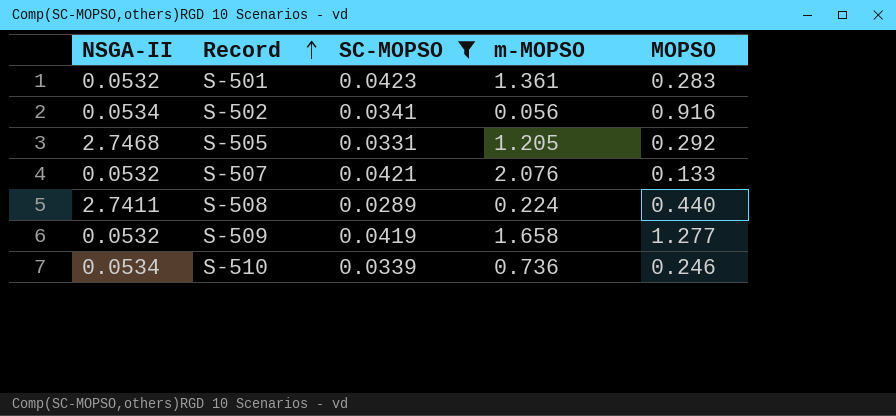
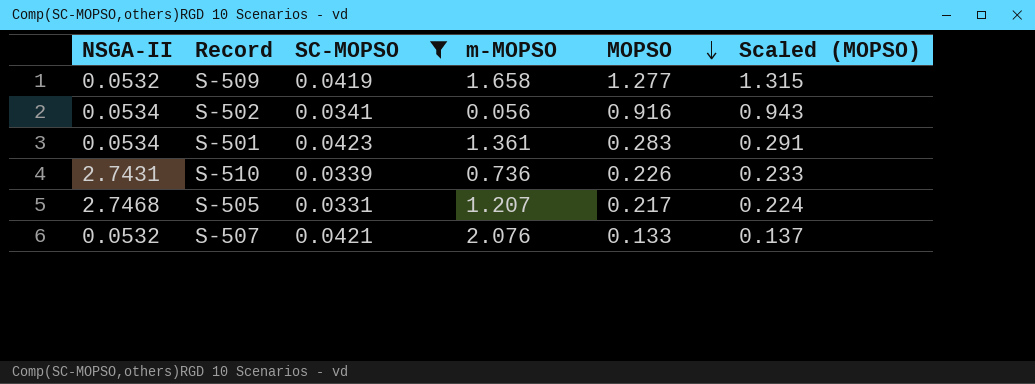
row order: Record ascending -> MOPSO descending
column Scaled (MOPSO) | formula: none -> [MOPSO] * 1.03
row S-508: 2.7411 | 0.0289 | 0.224 | 0.440 -> none
S-501 | NSGA-II: 0.0532 -> 0.0534
S-510 | NSGA-II: 0.0534 -> 2.7431
S-510 | MOPSO: 0.246 -> 0.226
S-505 | m-MOPSO: 1.205 -> 1.207
S-505 | MOPSO: 0.292 -> 0.217

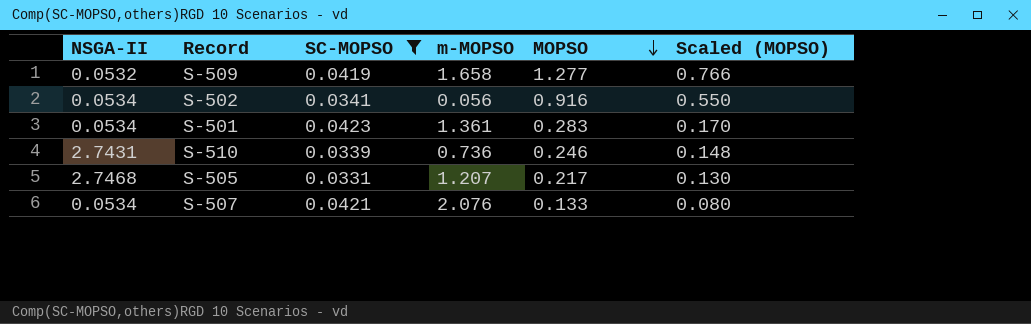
column Scaled (MOPSO) | formula: [MOPSO] * 1.03 -> [MOPSO] * 0.6
S-510 | MOPSO: 0.226 -> 0.246
S-507 | NSGA-II: 0.0532 -> 0.0534

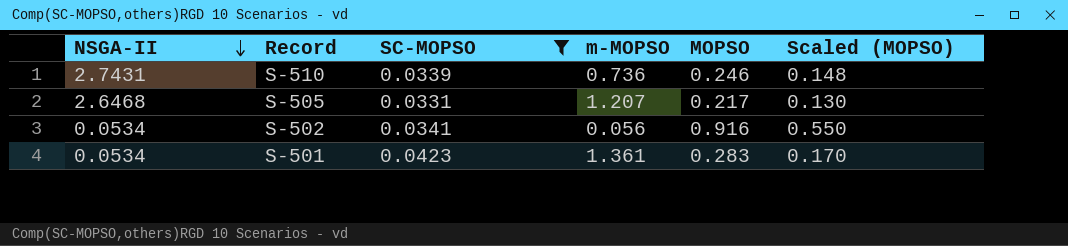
row order: MOPSO descending -> NSGA-II descending
row S-509: 0.0532 | 0.0419 | 1.658 | 1.277 | 0.766 -> none
row S-507: 0.0534 | 0.0421 | 2.076 | 0.133 | 0.080 -> none
S-505 | NSGA-II: 2.7468 -> 2.6468

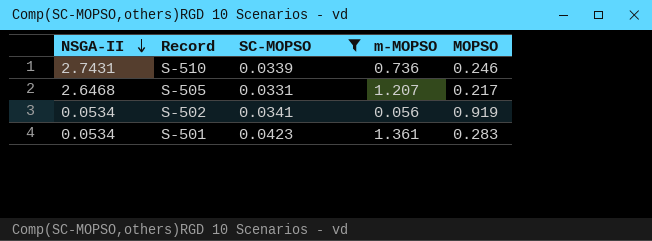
column Scaled (MOPSO) | formula: [MOPSO] * 0.6 -> none
S-502 | MOPSO: 0.916 -> 0.919

